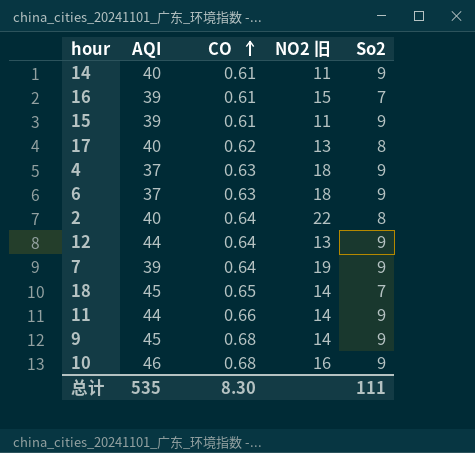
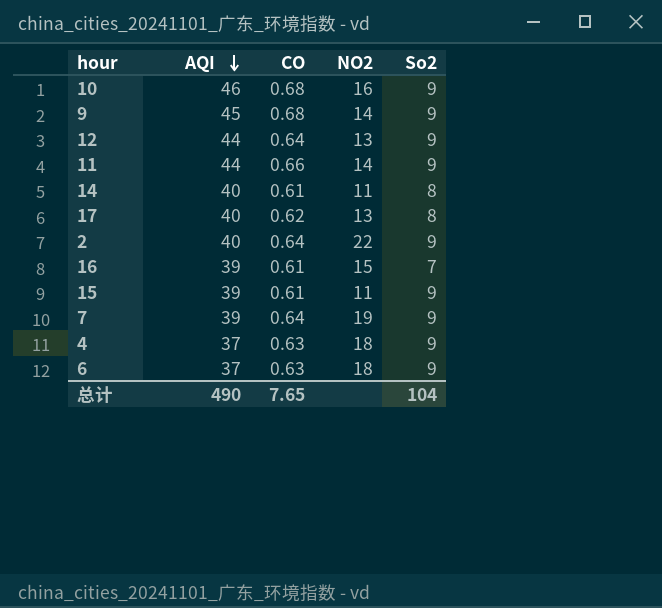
row order: CO ascending -> AQI descending
column name: NO2 旧 -> NO2
row 18: 45 | 0.65 | 14 | 7 -> none
14 | So2: 9 -> 8
2 | So2: 8 -> 9
总计 | AQI: 535 -> 490
总计 | CO: 8.30 -> 7.65
总计 | So2: 111 -> 104

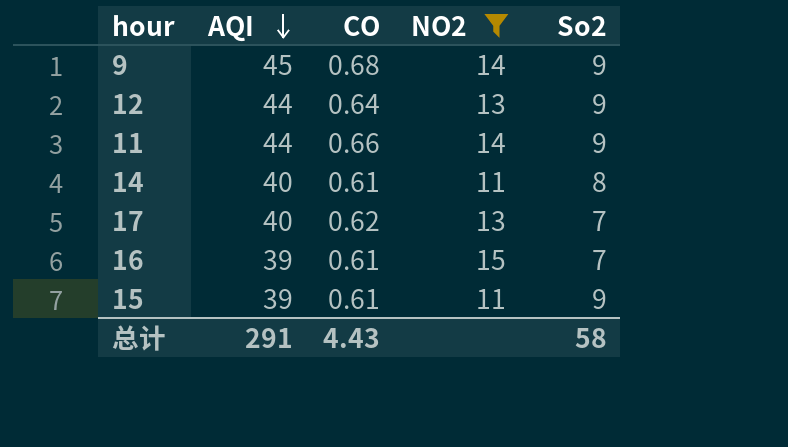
filter: none -> NO2 <= 15
17 | So2: 8 -> 7
总计 | AQI: 490 -> 291
总计 | CO: 7.65 -> 4.43
总计 | So2: 104 -> 58

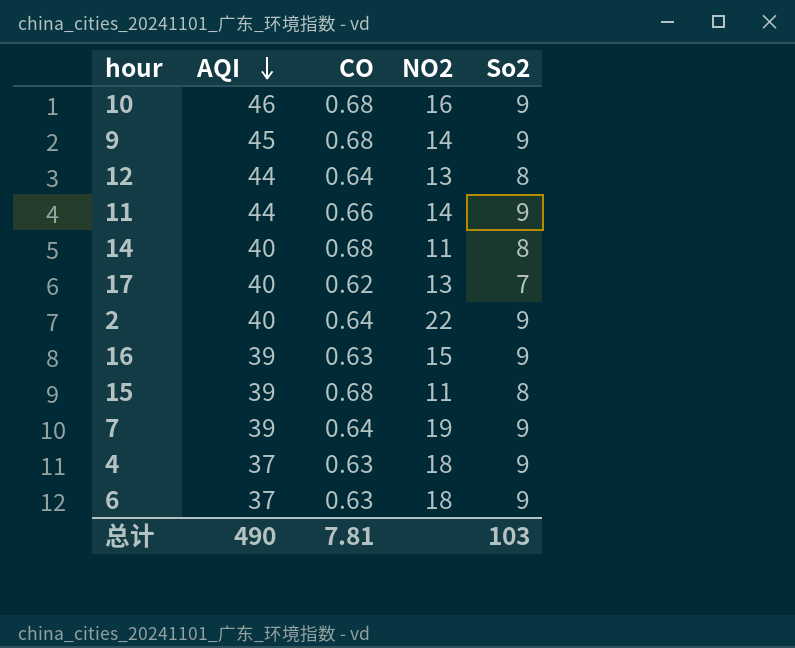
filter: NO2 <= 15 -> none
12 | So2: 9 -> 8
14 | CO: 0.61 -> 0.68
16 | CO: 0.61 -> 0.63
16 | So2: 7 -> 9
15 | CO: 0.61 -> 0.68
15 | So2: 9 -> 8
总计 | AQI: 291 -> 490
总计 | CO: 4.43 -> 7.81
总计 | So2: 58 -> 103

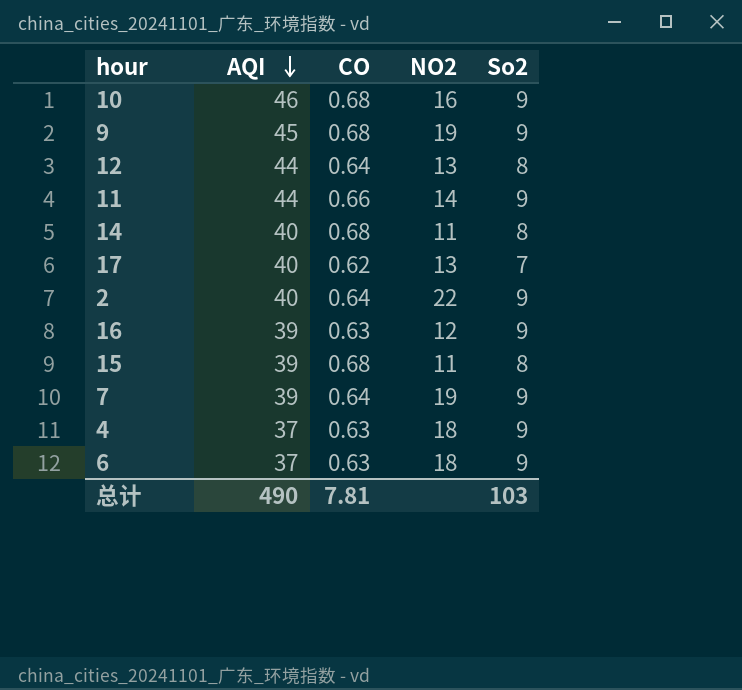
9 | NO2: 14 -> 19
16 | NO2: 15 -> 12

